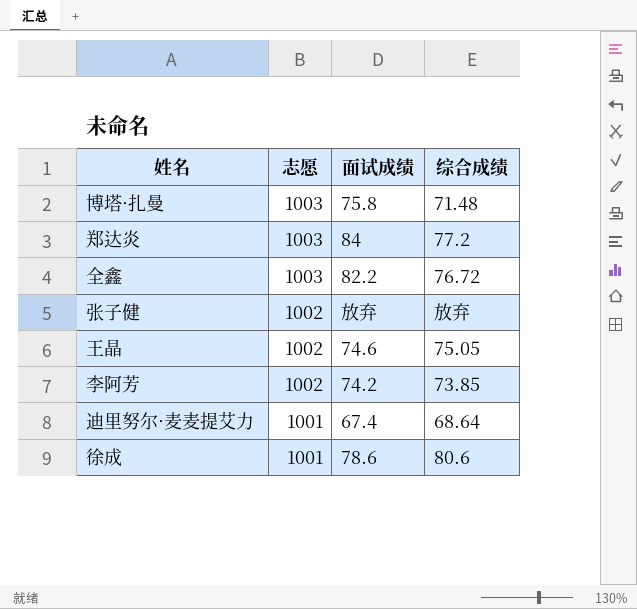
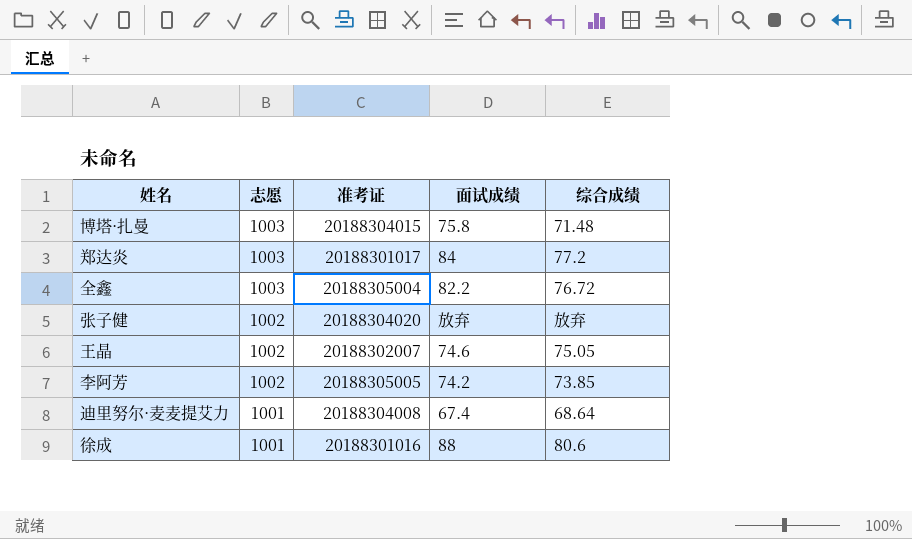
column 准考证 | position: none -> 3
徐成 | 面试成绩: 78.6 -> 88

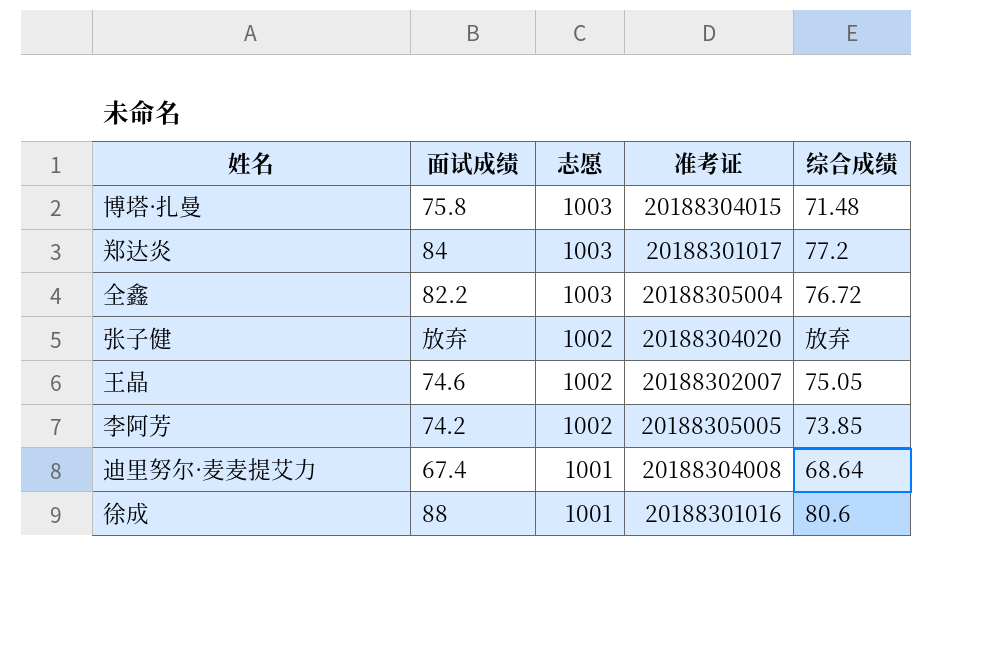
column 面试成绩 | position: 4 -> 2

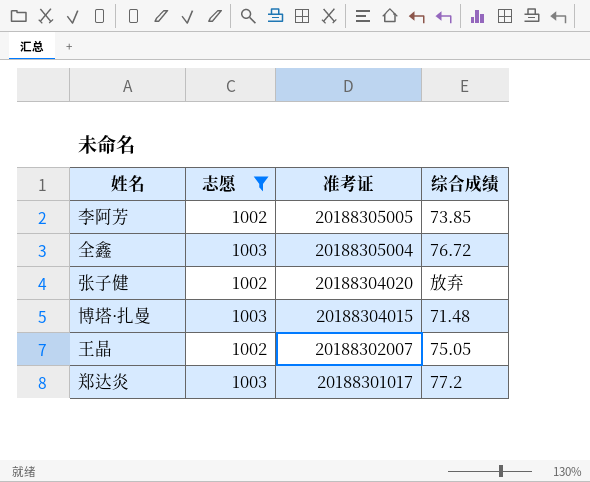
filter: none -> 志愿 != 1001
row order: 志愿 descending -> 准考证 descending
column 面试成绩 | position: 2 -> none

